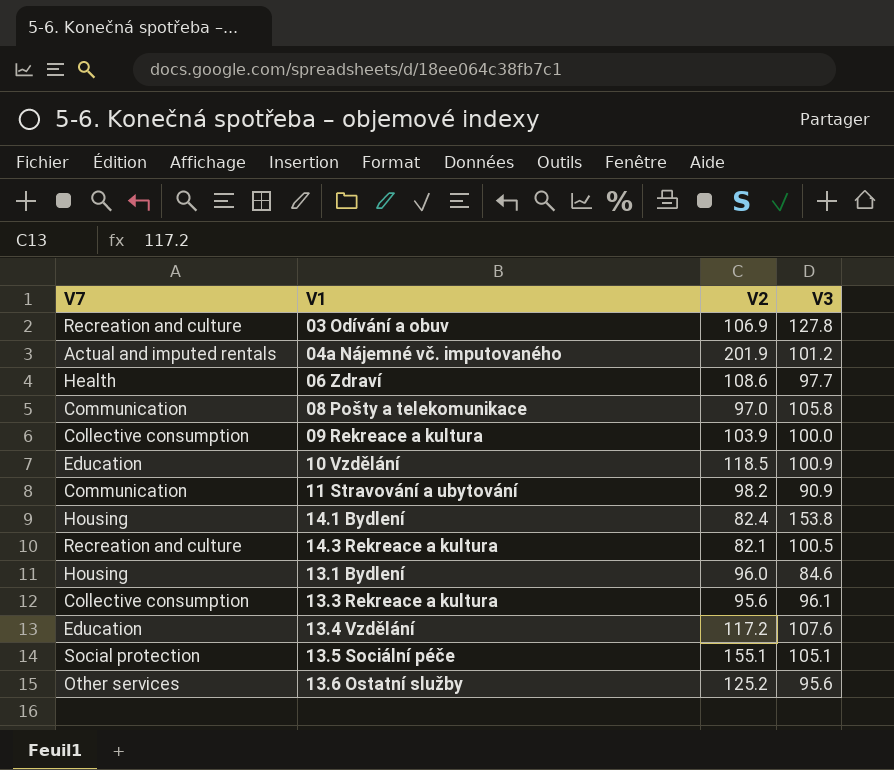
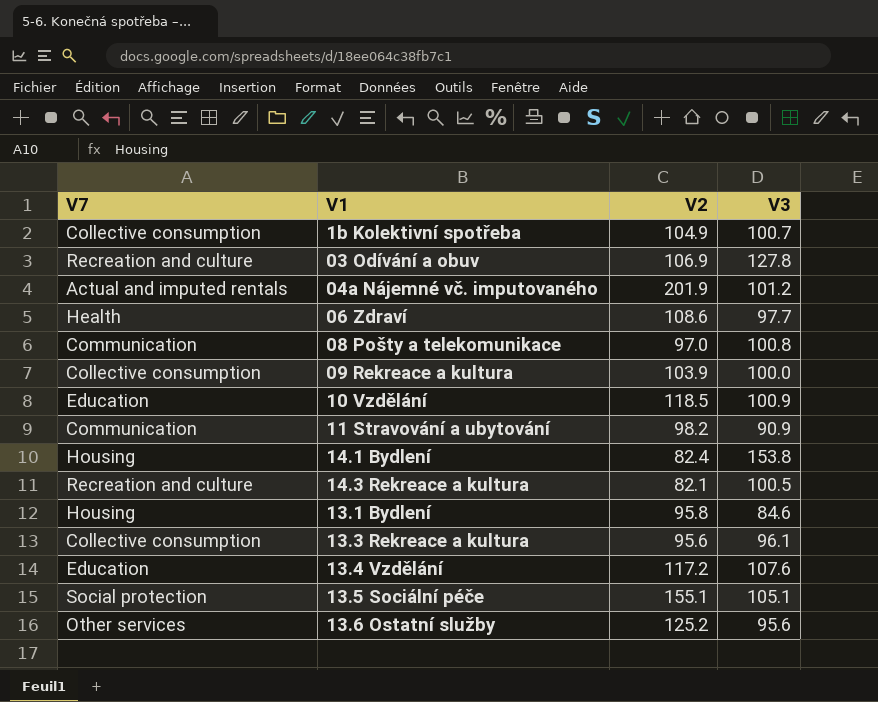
row 1b Kolektivní spotřeba: none -> Collective consumption | 104.9 | 100.7
08 Pošty a telekomunikace | V3: 105.8 -> 100.8
13.1 Bydlení | V2: 96.0 -> 95.8

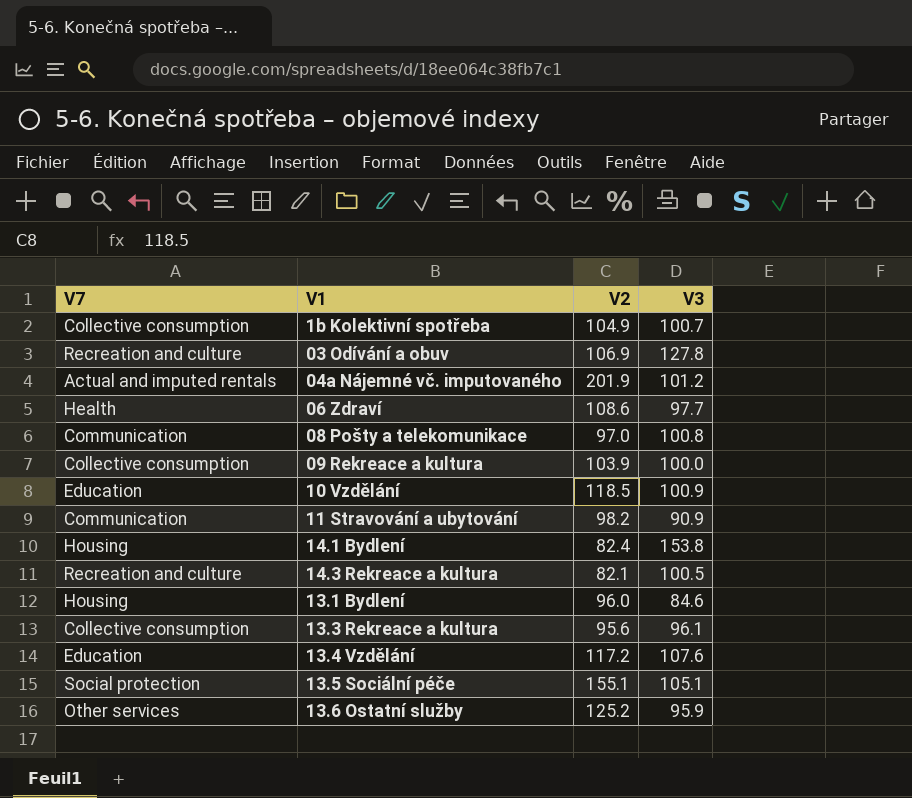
13.1 Bydlení | V2: 95.8 -> 96.0
13.6 Ostatní služby | V3: 95.6 -> 95.9

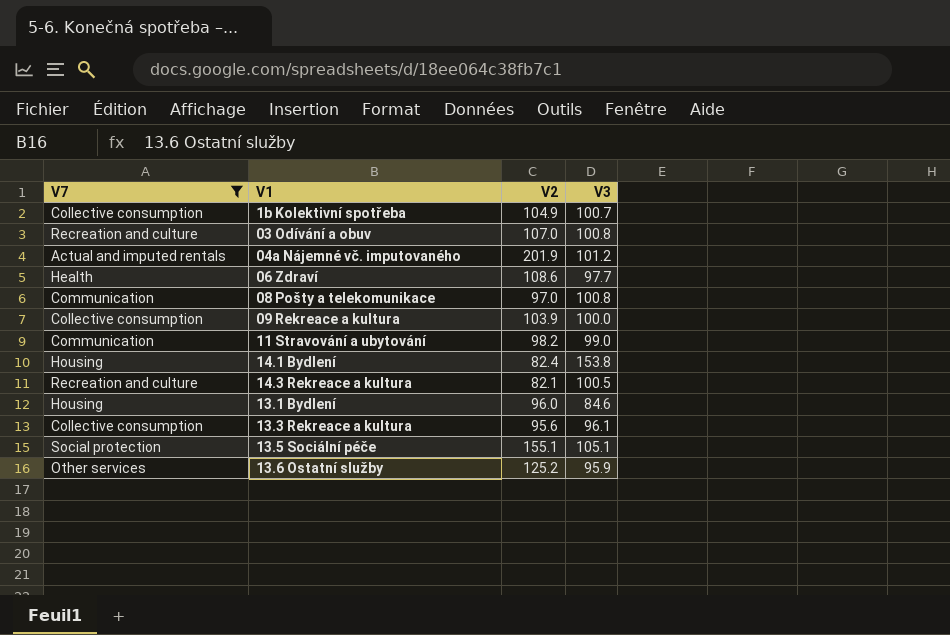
filter: none -> V7 != Education
03 Odívání a obuv | V2: 106.9 -> 107.0
03 Odívání a obuv | V3: 127.8 -> 100.8
11 Stravování a ubytování | V3: 90.9 -> 99.0

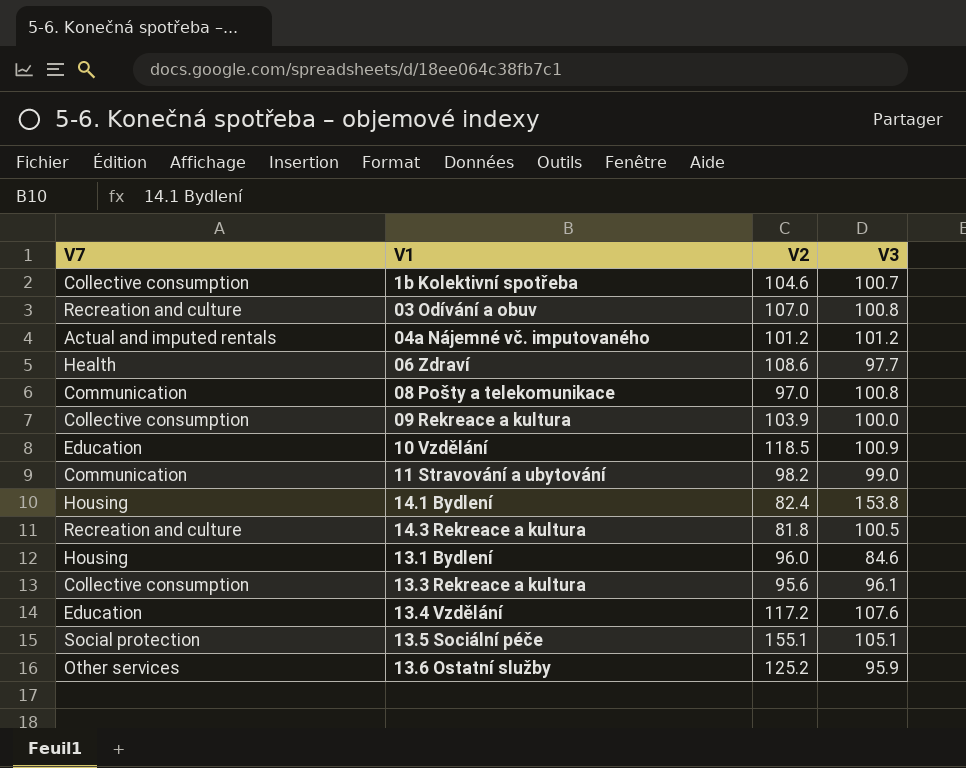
filter: V7 != Education -> none
1b Kolektivní spotřeba | V2: 104.9 -> 104.6
04a Nájemné vč. imputovaného | V2: 201.9 -> 101.2
14.3 Rekreace a kultura | V2: 82.1 -> 81.8

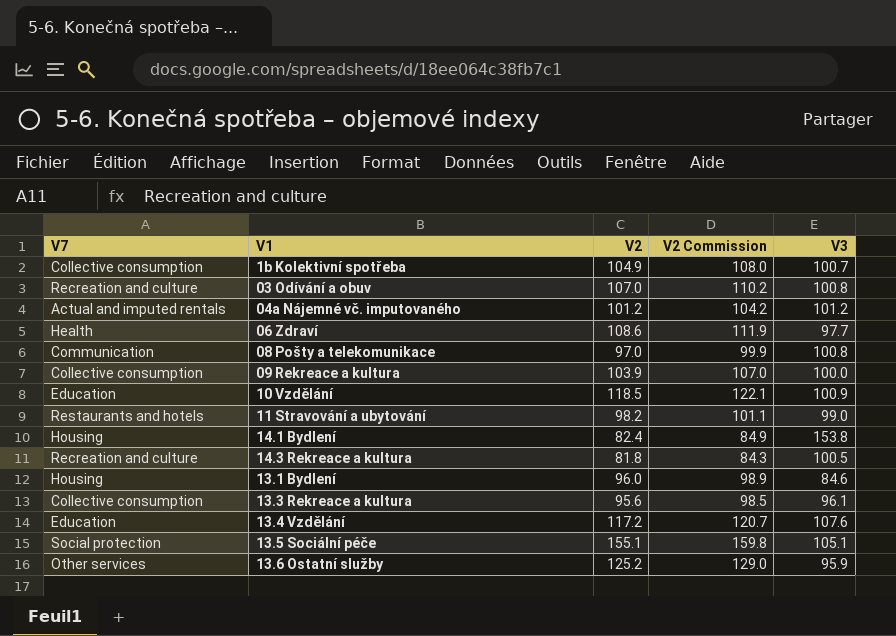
column V2 Commission | formula: none -> [V2] * 1.03
1b Kolektivní spotřeba | V2: 104.6 -> 104.9
11 Stravování a ubytování | V7: Communication -> Restaurants and hotels

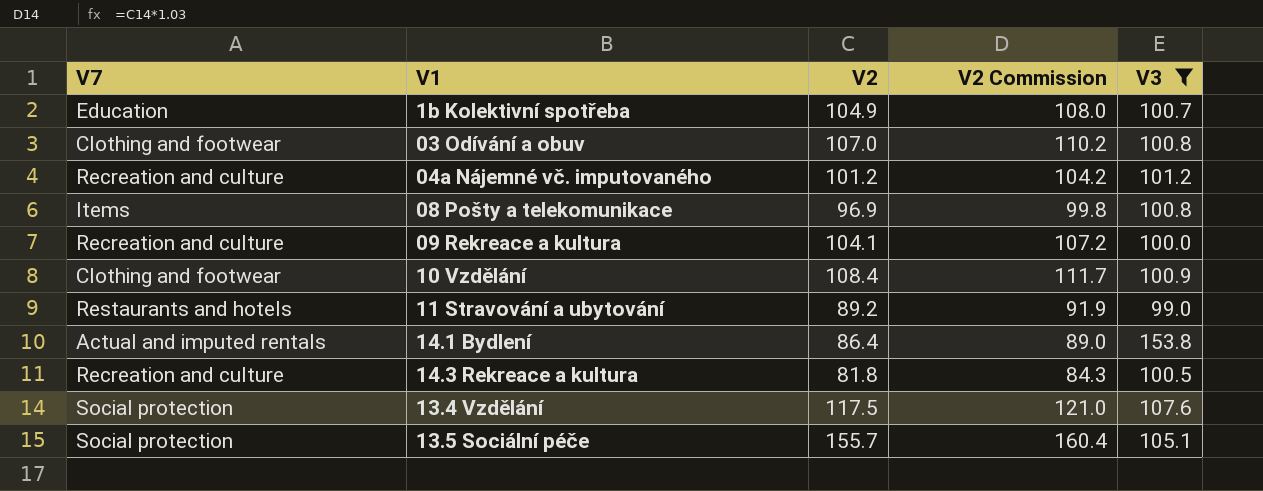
filter: none -> V3 >= 99.0
1b Kolektivní spotřeba | V7: Collective consumption -> Education
03 Odívání a obuv | V7: Recreation and culture -> Clothing and footwear
04a Nájemné vč. imputovaného | V7: Actual and imputed rentals -> Recreation and culture
08 Pošty a telekomunikace | V7: Communication -> Items
08 Pošty a telekomunikace | V2: 97.0 -> 96.9
08 Pošty a telekomunikace | V2 Commission: 99.9 -> 99.8
09 Rekreace a kultura | V7: Collective consumption -> Recreation and culture
09 Rekreace a kultura | V2: 103.9 -> 104.1
09 Rekreace a kultura | V2 Commission: 107.0 -> 107.2
10 Vzdělání | V7: Education -> Clothing and footwear
10 Vzdělání | V2: 118.5 -> 108.4
10 Vzdělání | V2 Commission: 122.1 -> 111.7
11 Stravování a ubytování | V2: 98.2 -> 89.2
11 Stravování a ubytování | V2 Commission: 101.1 -> 91.9
14.1 Bydlení | V7: Housing -> Actual and imputed rentals
14.1 Bydlení | V2: 82.4 -> 86.4
14.1 Bydlení | V2 Commission: 84.9 -> 89.0
13.4 Vzdělání | V7: Education -> Social protection
13.4 Vzdělání | V2: 117.2 -> 117.5
13.4 Vzdělání | V2 Commission: 120.7 -> 121.0
13.5 Sociální péče | V2: 155.1 -> 155.7
13.5 Sociální péče | V2 Commission: 159.8 -> 160.4

